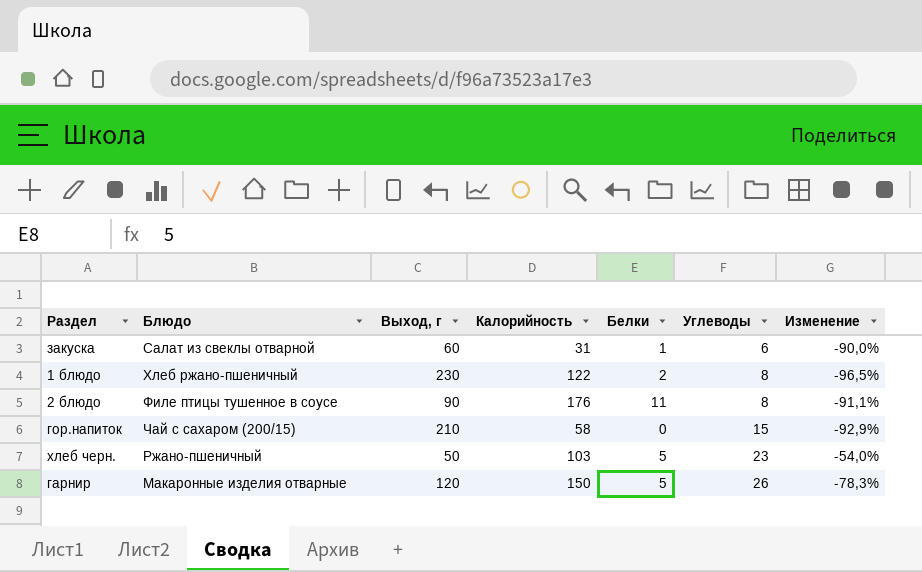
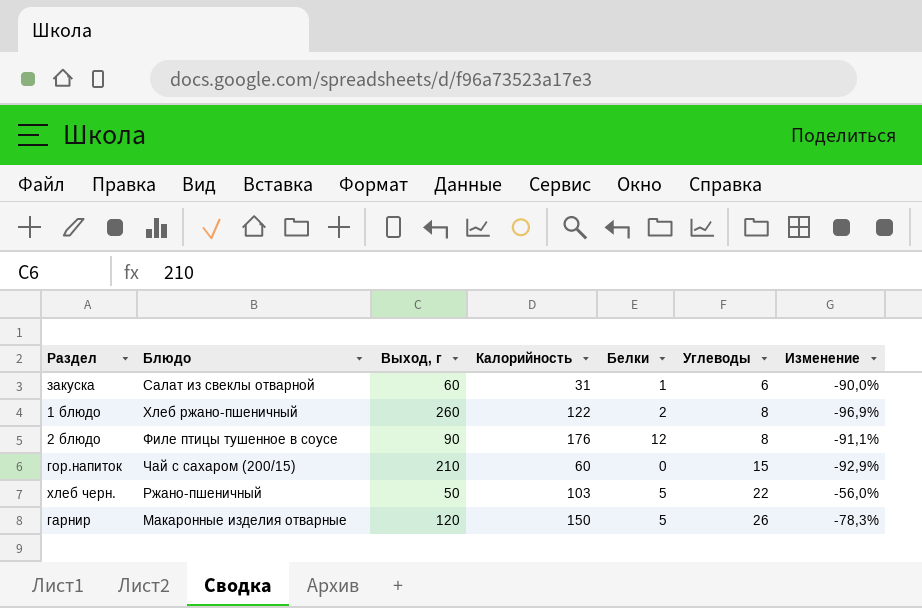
1 блюдо | Выход, г: 230 -> 260
1 блюдо | Изменение: -96,5% -> -96,9%
2 блюдо | Белки: 11 -> 12
гор.напиток | Калорийность: 58 -> 60
хлеб черн. | Углеводы: 23 -> 22
хлеб черн. | Изменение: -54,0% -> -56,0%

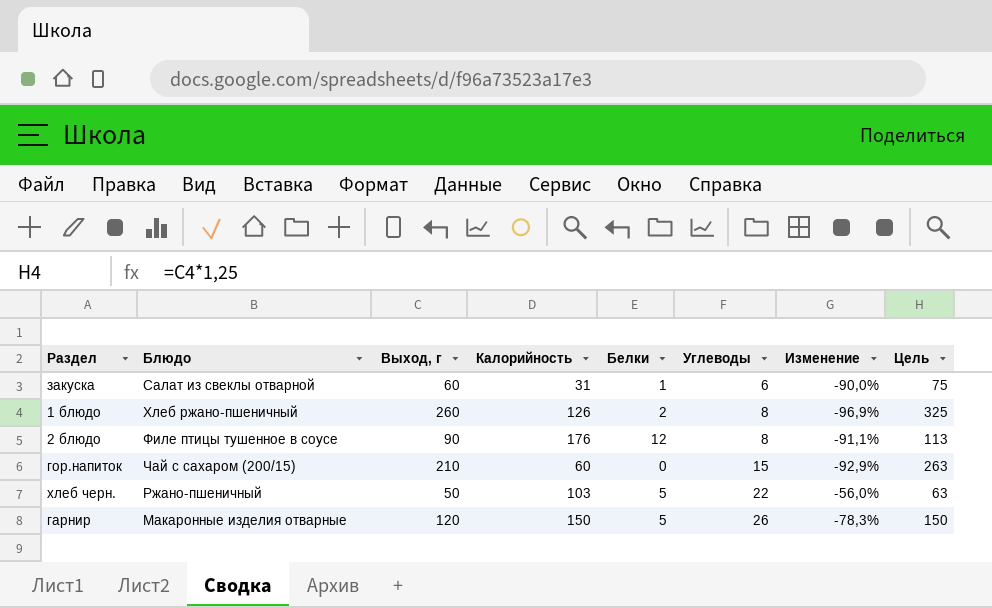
column Цель | formula: none -> [Выход, г] * 1,25
1 блюдо | Калорийность: 122 -> 126

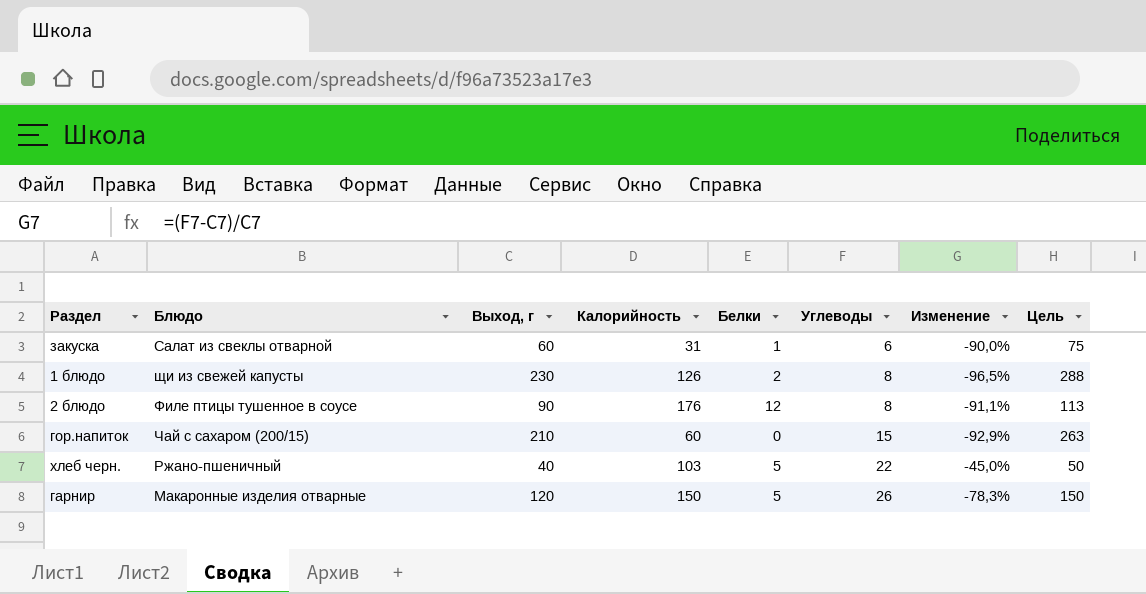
1 блюдо | Блюдо: Хлеб ржано-пшеничный -> щи из свежей капусты
1 блюдо | Выход, г: 260 -> 230
1 блюдо | Изменение: -96,9% -> -96,5%
1 блюдо | Цель: 325 -> 288
хлеб черн. | Выход, г: 50 -> 40
хлеб черн. | Изменение: -56,0% -> -45,0%
хлеб черн. | Цель: 63 -> 50

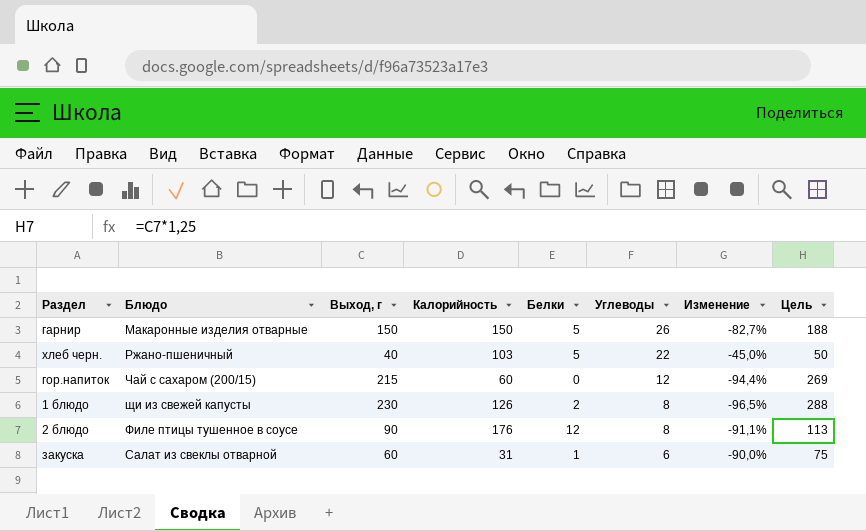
row order: Углеводы ascending -> Углеводы descending
гарнир | Выход, г: 120 -> 150
гарнир | Изменение: -78,3% -> -82,7%
гарнир | Цель: 150 -> 188
гор.напиток | Выход, г: 210 -> 215
гор.напиток | Углеводы: 15 -> 12
гор.напиток | Изменение: -92,9% -> -94,4%
гор.напиток | Цель: 263 -> 269

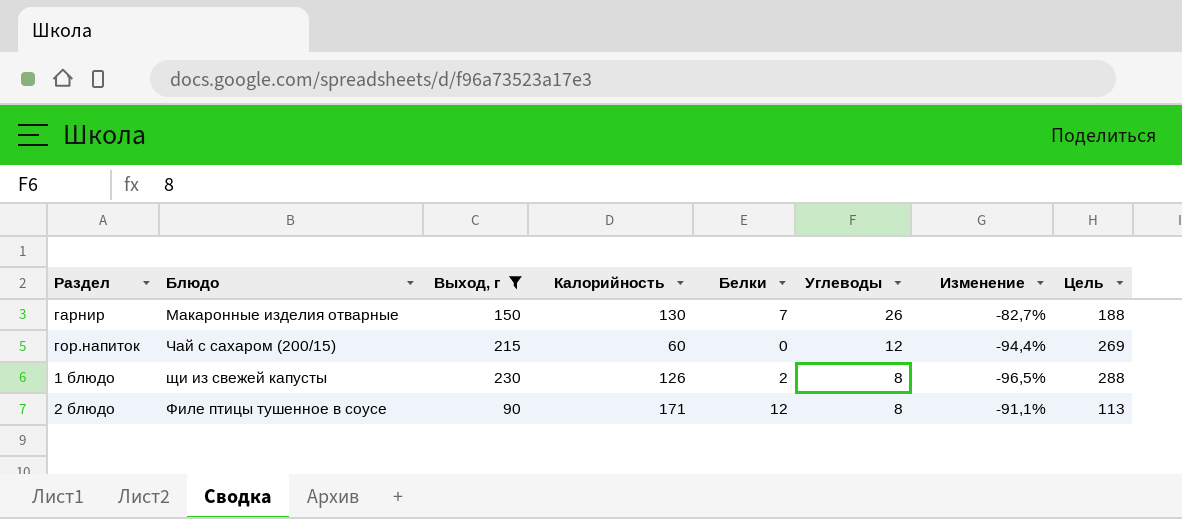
filter: none -> Выход, г >= 90
гарнир | Калорийность: 150 -> 130
гарнир | Белки: 5 -> 7
2 блюдо | Калорийность: 176 -> 171

